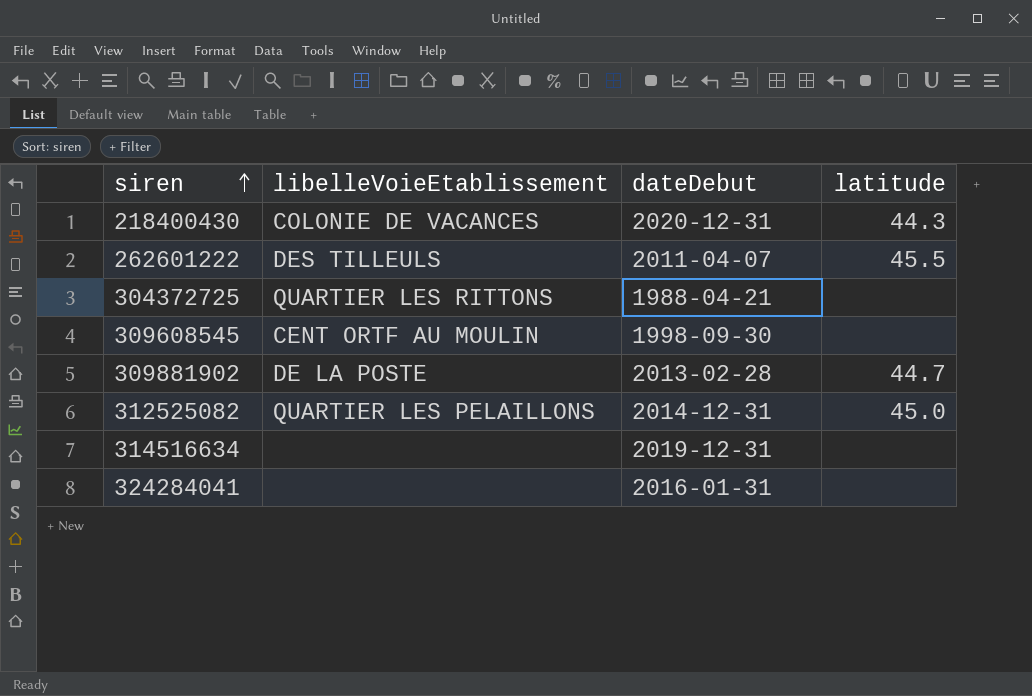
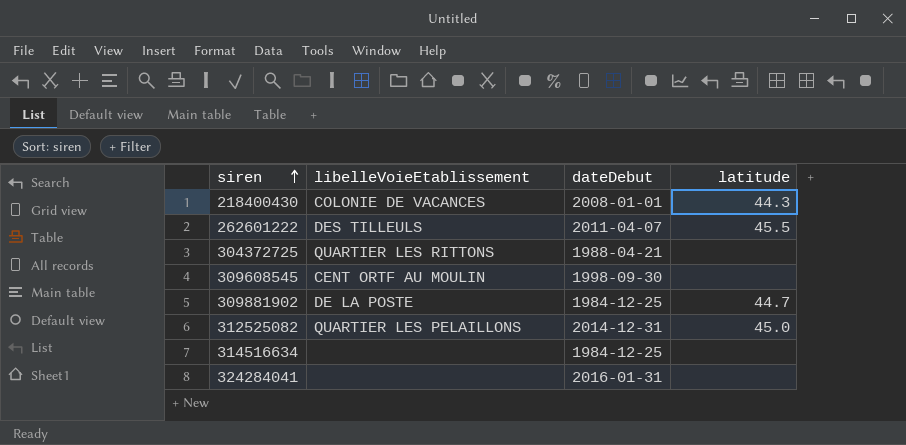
218400430 | dateDebut: 2020-12-31 -> 2008-01-01
309881902 | dateDebut: 2013-02-28 -> 1984-12-25
314516634 | dateDebut: 2019-12-31 -> 1984-12-25

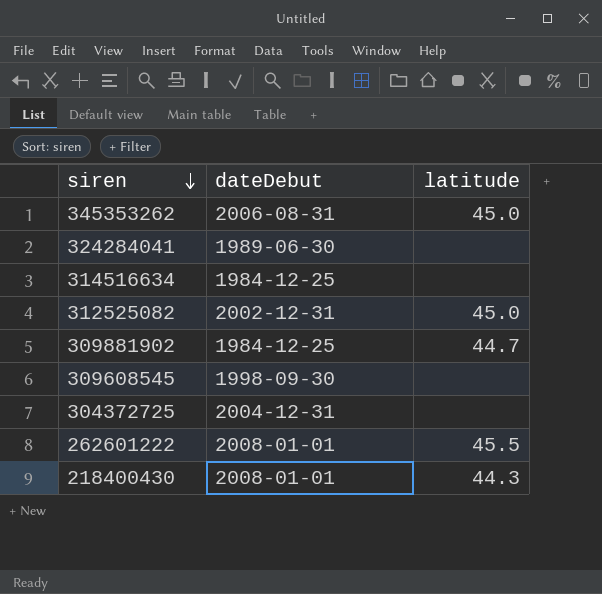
row order: siren ascending -> siren descending
column libelleVoieEtablissement | position: 2 -> none
row 345353262: none -> 2006-08-31 | 45.0
324284041 | dateDebut: 2016-01-31 -> 1989-06-30
312525082 | dateDebut: 2014-12-31 -> 2002-12-31
304372725 | dateDebut: 1988-04-21 -> 2004-12-31
262601222 | dateDebut: 2011-04-07 -> 2008-01-01

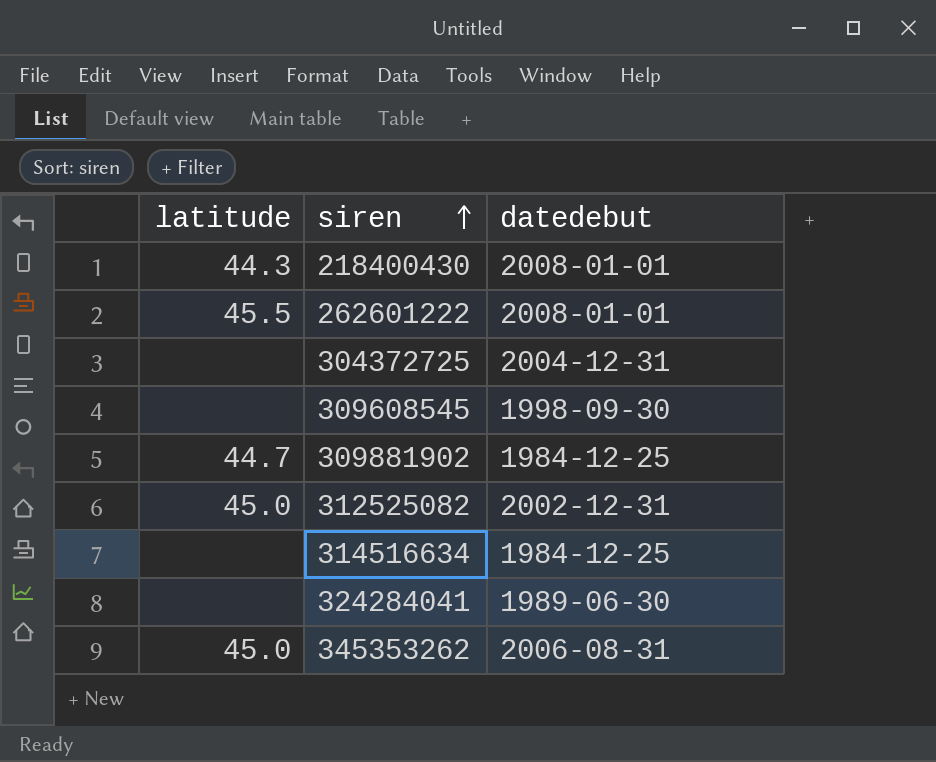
row order: siren descending -> siren ascending
column latitude | position: 3 -> 1
column name: dateDebut -> datedebut

